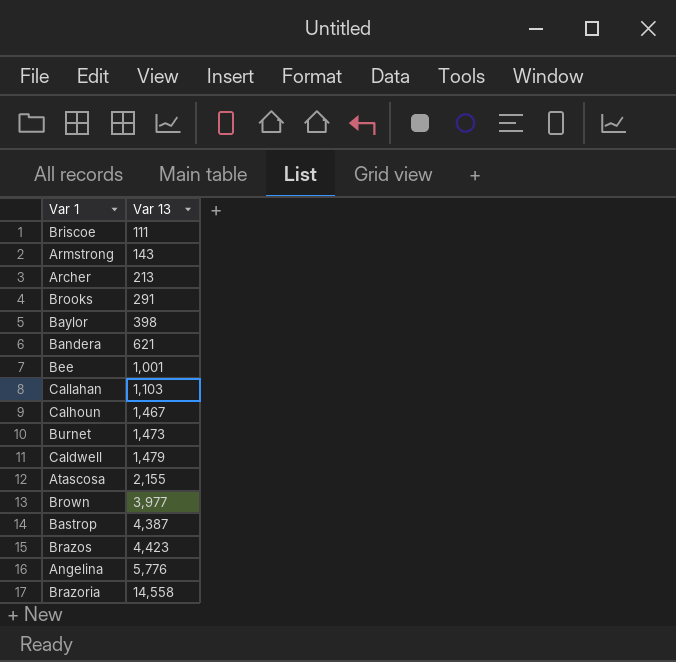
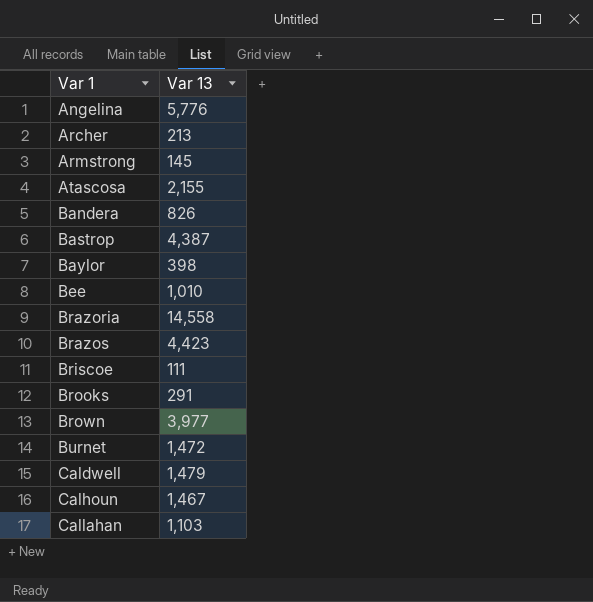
row order: Var 13 ascending -> Var 1 ascending
Armstrong | Var 13: 143 -> 145
Bandera | Var 13: 621 -> 826
Bee | Var 13: 1,001 -> 1,010
Burnet | Var 13: 1,473 -> 1,472

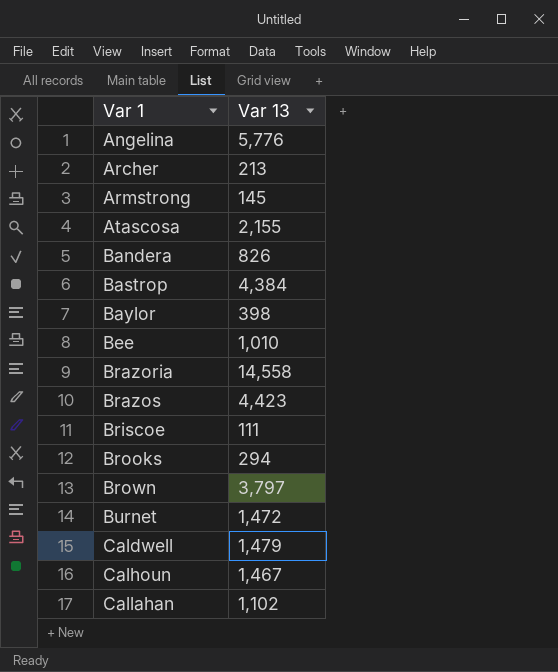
Bastrop | Var 13: 4,387 -> 4,384
Brooks | Var 13: 291 -> 294
Brown | Var 13: 3,977 -> 3,797
Callahan | Var 13: 1,103 -> 1,102

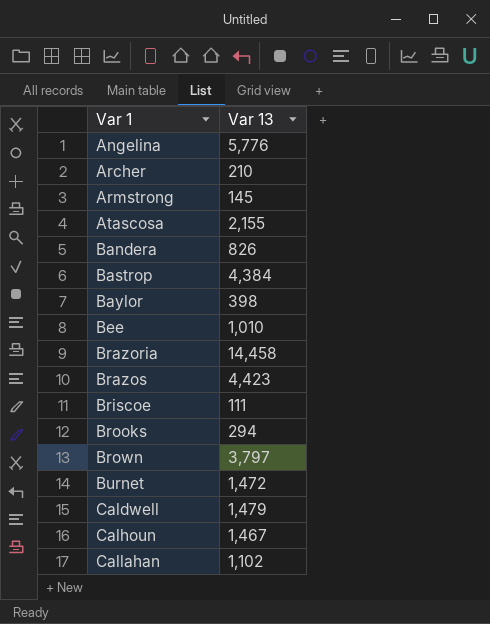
Archer | Var 13: 213 -> 210
Brazoria | Var 13: 14,558 -> 14,458

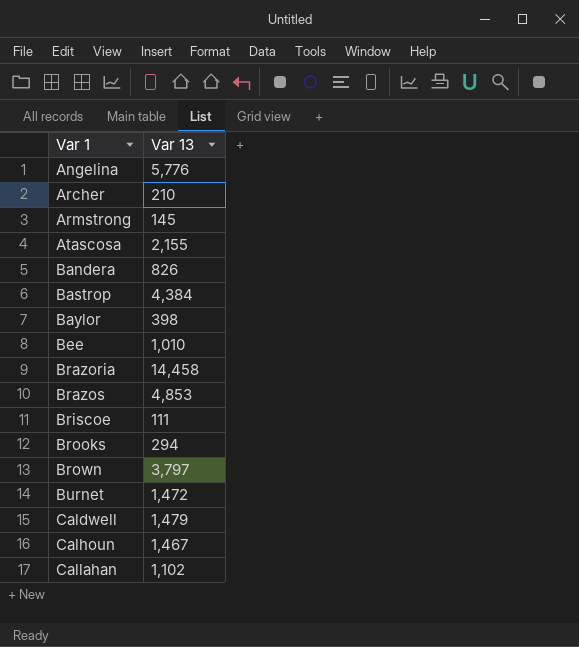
Brazos | Var 13: 4,423 -> 4,853

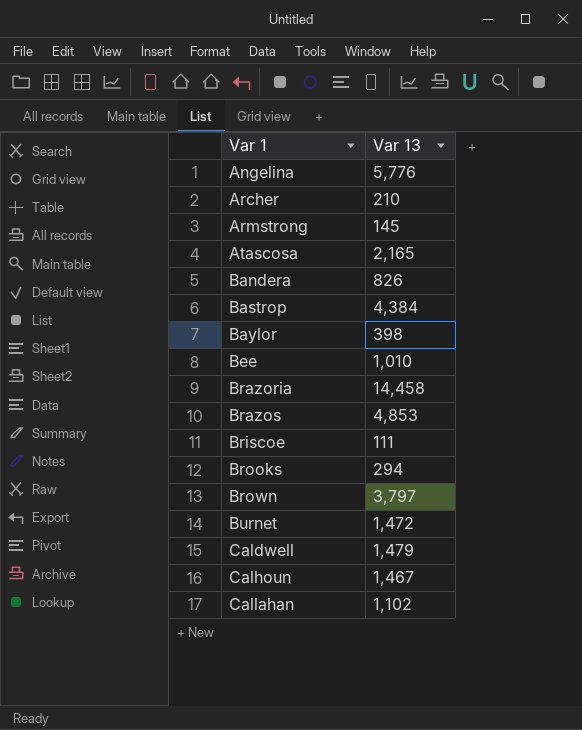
Atascosa | Var 13: 2,155 -> 2,165

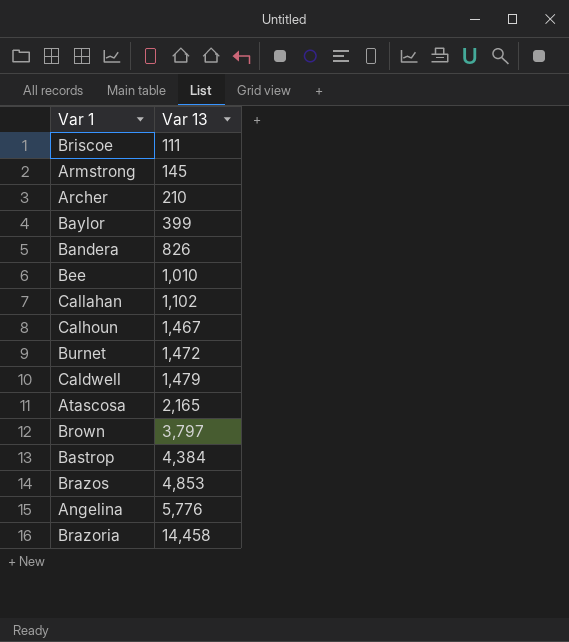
row order: Var 1 ascending -> Var 13 ascending
row Brooks: 294 -> none
Baylor | Var 13: 398 -> 399

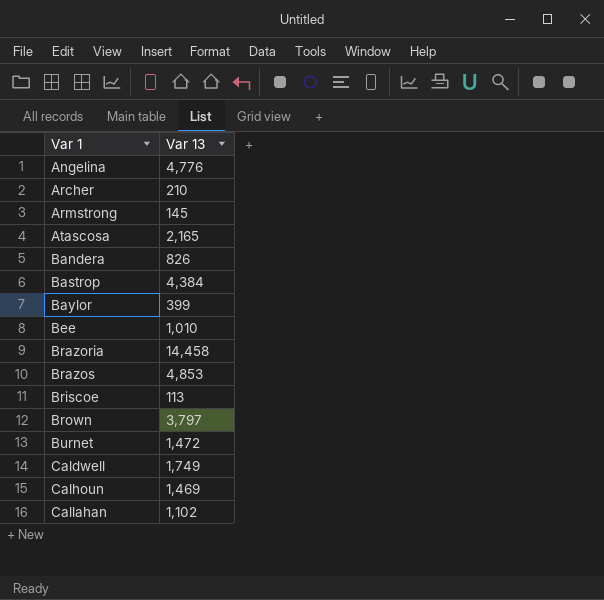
row order: Var 13 ascending -> Var 1 ascending
Angelina | Var 13: 5,776 -> 4,776
Briscoe | Var 13: 111 -> 113
Caldwell | Var 13: 1,479 -> 1,749
Calhoun | Var 13: 1,467 -> 1,469

